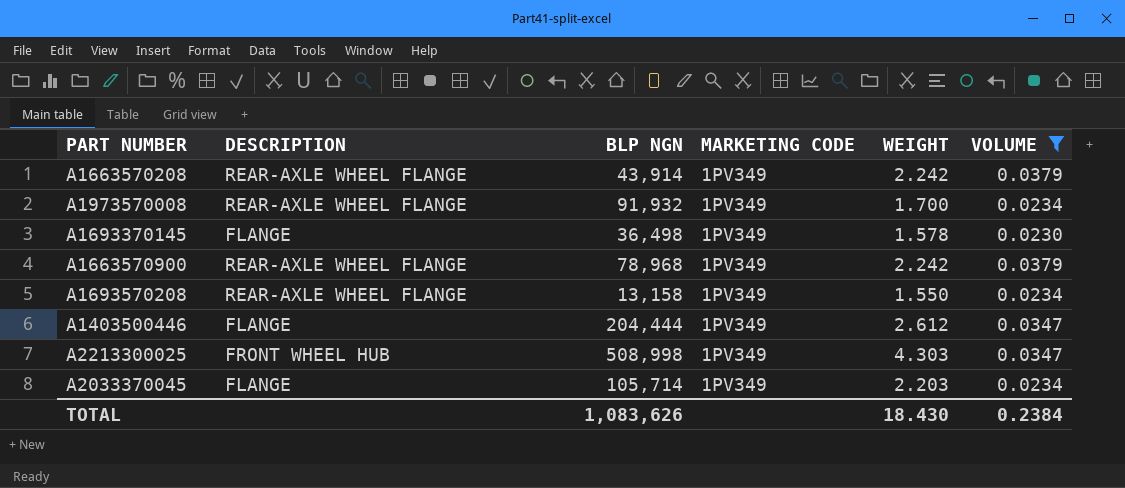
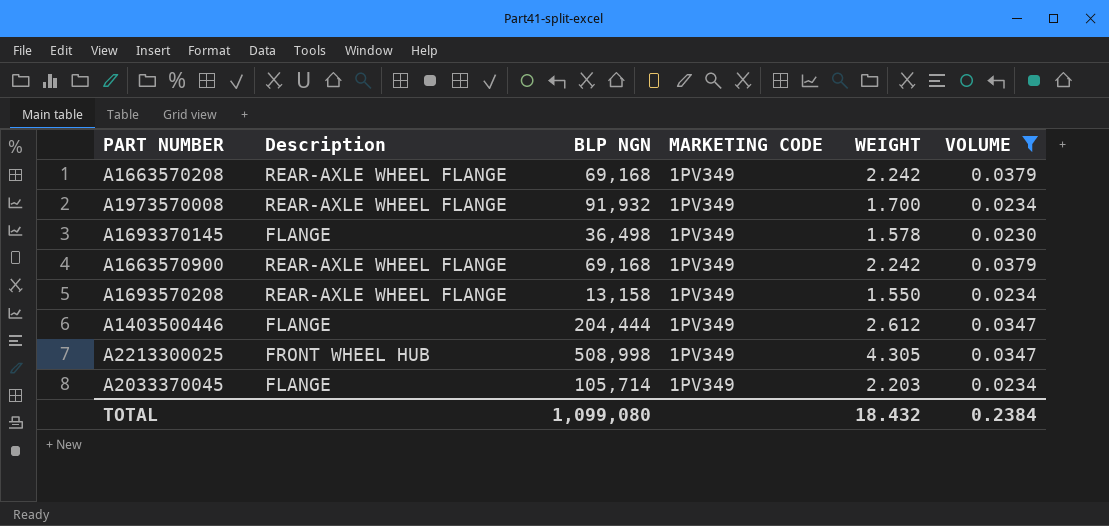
column name: DESCRIPTION -> Description
A1663570208 | BLP NGN: 43,914 -> 69,168
A1663570900 | BLP NGN: 78,968 -> 69,168
A2213300025 | WEIGHT: 4.303 -> 4.305
TOTAL | BLP NGN: 1,083,626 -> 1,099,080
TOTAL | WEIGHT: 18.430 -> 18.432

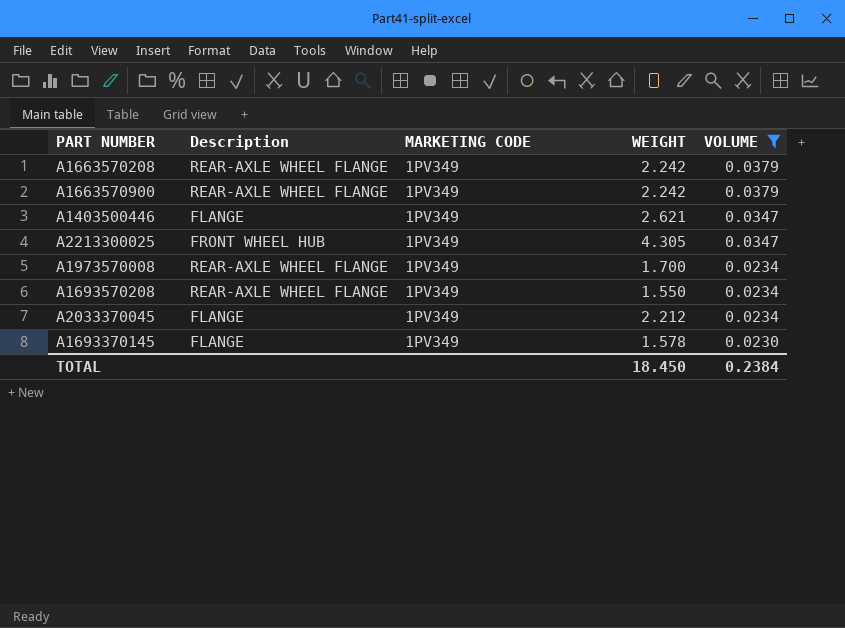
row order: none -> VOLUME descending
column BLP NGN | position: 3 -> none
A1403500446 | WEIGHT: 2.612 -> 2.621
A2033370045 | WEIGHT: 2.203 -> 2.212
TOTAL | WEIGHT: 18.432 -> 18.450

